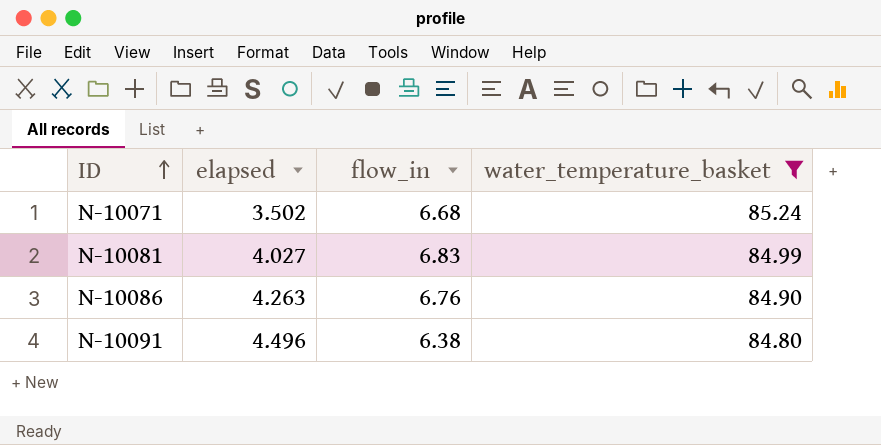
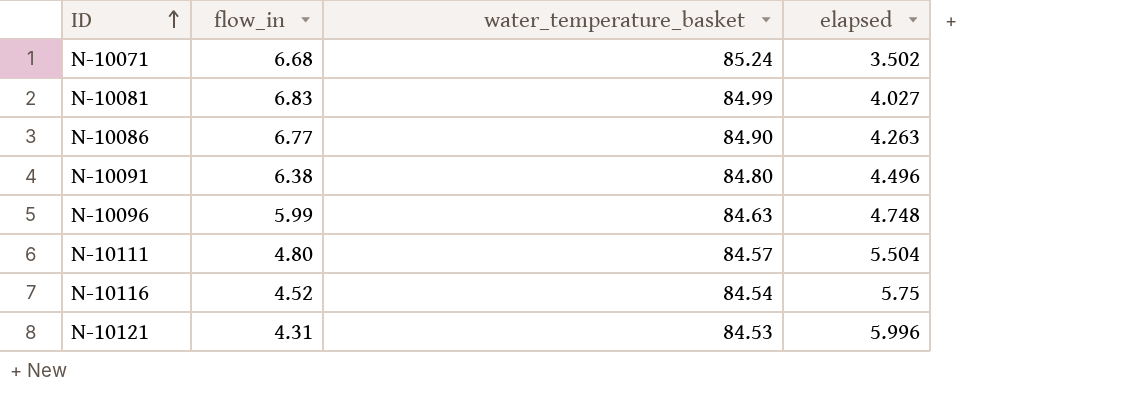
filter: water_temperature_basket >= 84.80 -> none
column elapsed | position: 2 -> 4
N-10086 | flow_in: 6.76 -> 6.77

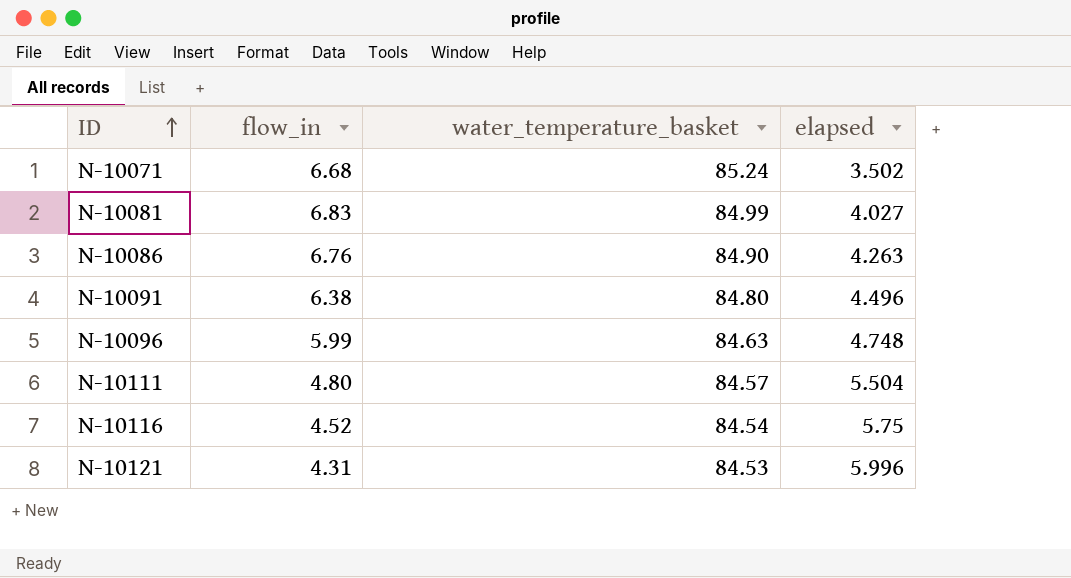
N-10086 | flow_in: 6.77 -> 6.76

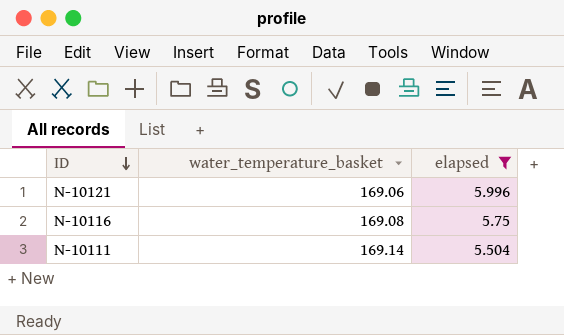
filter: none -> elapsed >= 5.504
row order: ID ascending -> ID descending
column flow_in | position: 2 -> none
N-10121 | water_temperature_basket: 84.53 -> 169.06
N-10116 | water_temperature_basket: 84.54 -> 169.08
N-10111 | water_temperature_basket: 84.57 -> 169.14

